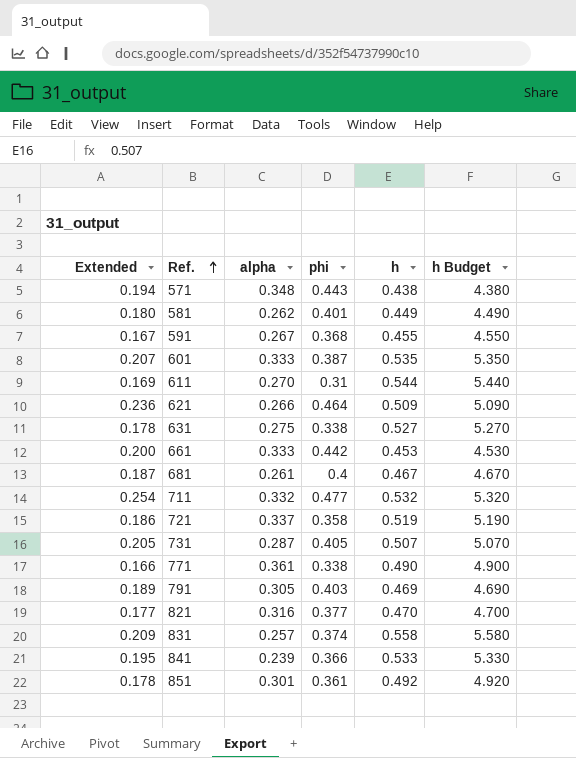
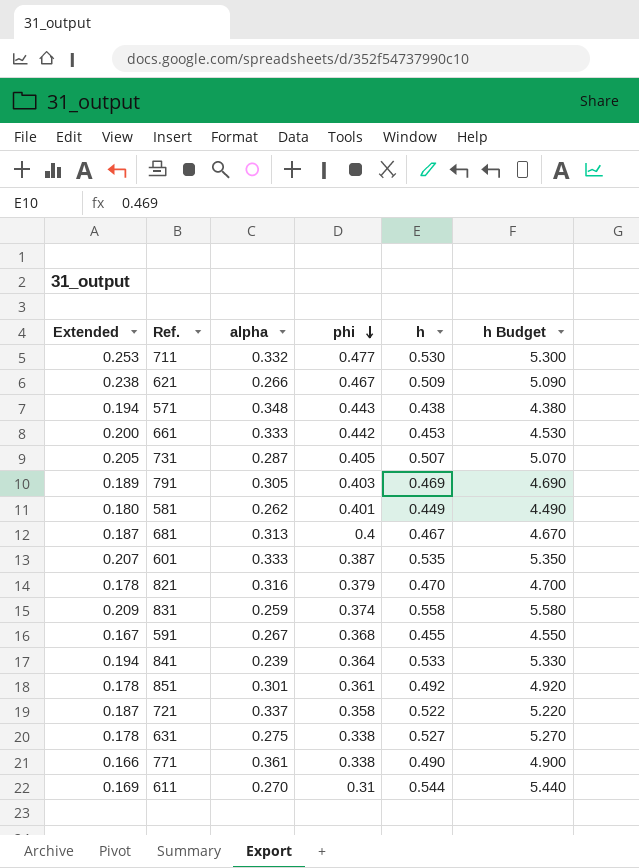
row order: Ref. ascending -> phi descending
711 | Extended: 0.254 -> 0.253
711 | h: 0.532 -> 0.530
711 | h Budget: 5.320 -> 5.300
621 | Extended: 0.236 -> 0.238
621 | phi: 0.464 -> 0.467
681 | alpha: 0.261 -> 0.313
821 | Extended: 0.177 -> 0.178
821 | phi: 0.377 -> 0.379
831 | alpha: 0.257 -> 0.259
841 | Extended: 0.195 -> 0.194
841 | phi: 0.366 -> 0.364
721 | Extended: 0.186 -> 0.187
721 | h: 0.519 -> 0.522
721 | h Budget: 5.190 -> 5.220

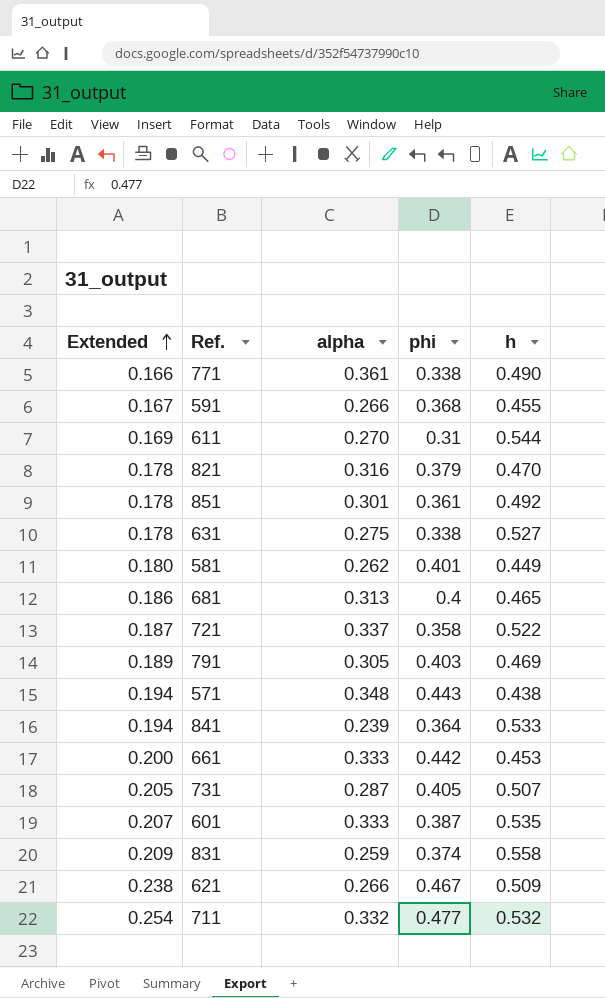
row order: phi descending -> Extended ascending
column h Budget | formula: [h] * 10 -> none
591 | alpha: 0.267 -> 0.266
681 | Extended: 0.187 -> 0.186
681 | h: 0.467 -> 0.465
711 | Extended: 0.253 -> 0.254
711 | h: 0.530 -> 0.532

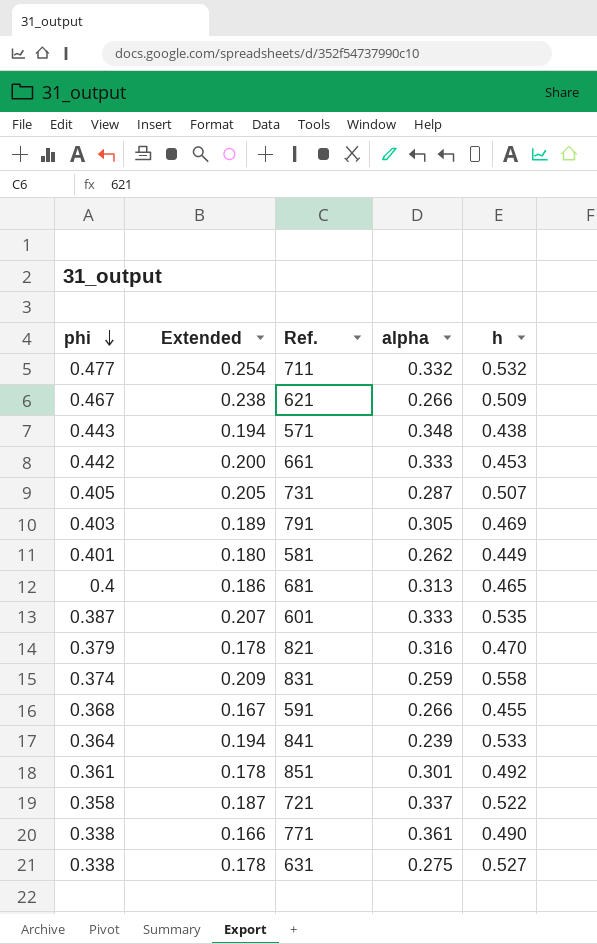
row order: Extended ascending -> phi descending
column phi | position: 4 -> 1
row 611: 0.169 | 0.270 | 0.31 | 0.544 -> none

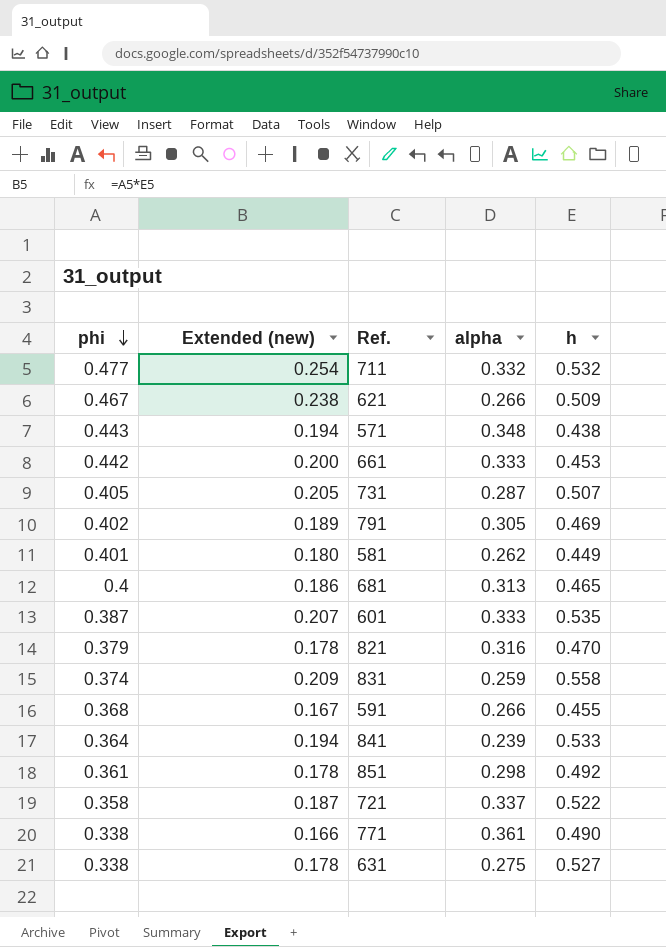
column name: Extended -> Extended (new)
791 | phi: 0.403 -> 0.402
851 | alpha: 0.301 -> 0.298

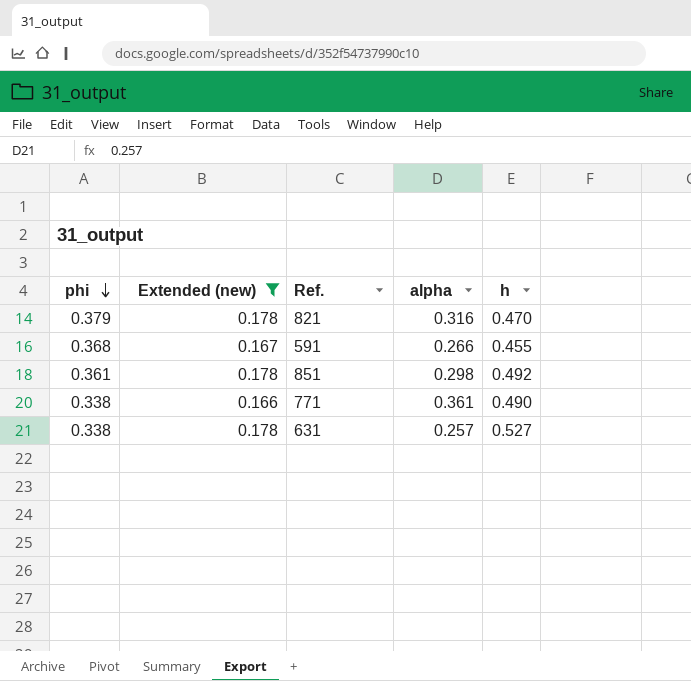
filter: none -> Extended (new) <= 0.178
631 | alpha: 0.275 -> 0.257

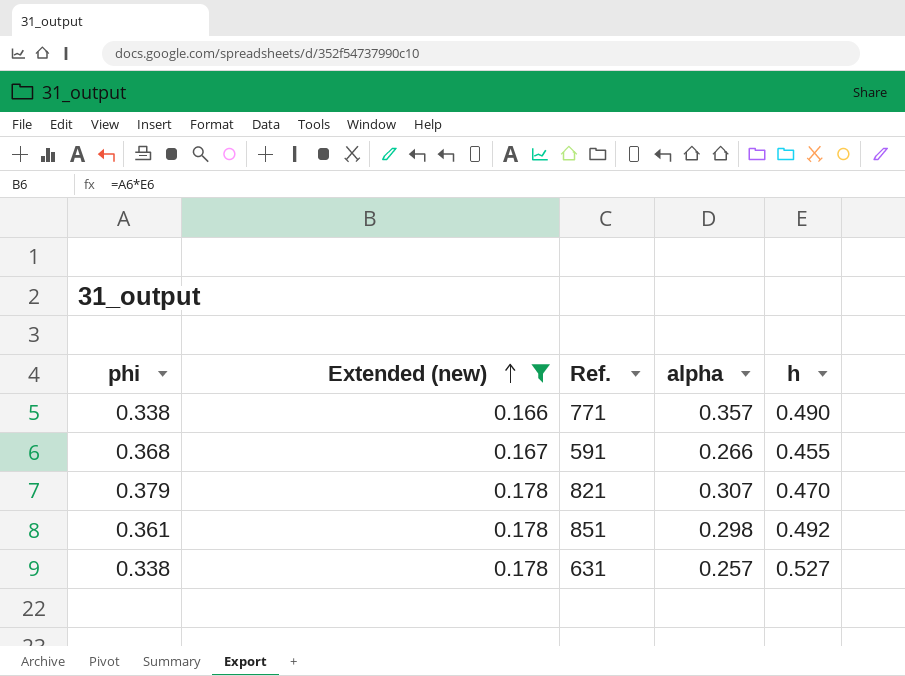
row order: phi descending -> Extended (new) ascending
771 | alpha: 0.361 -> 0.357
821 | alpha: 0.316 -> 0.307

